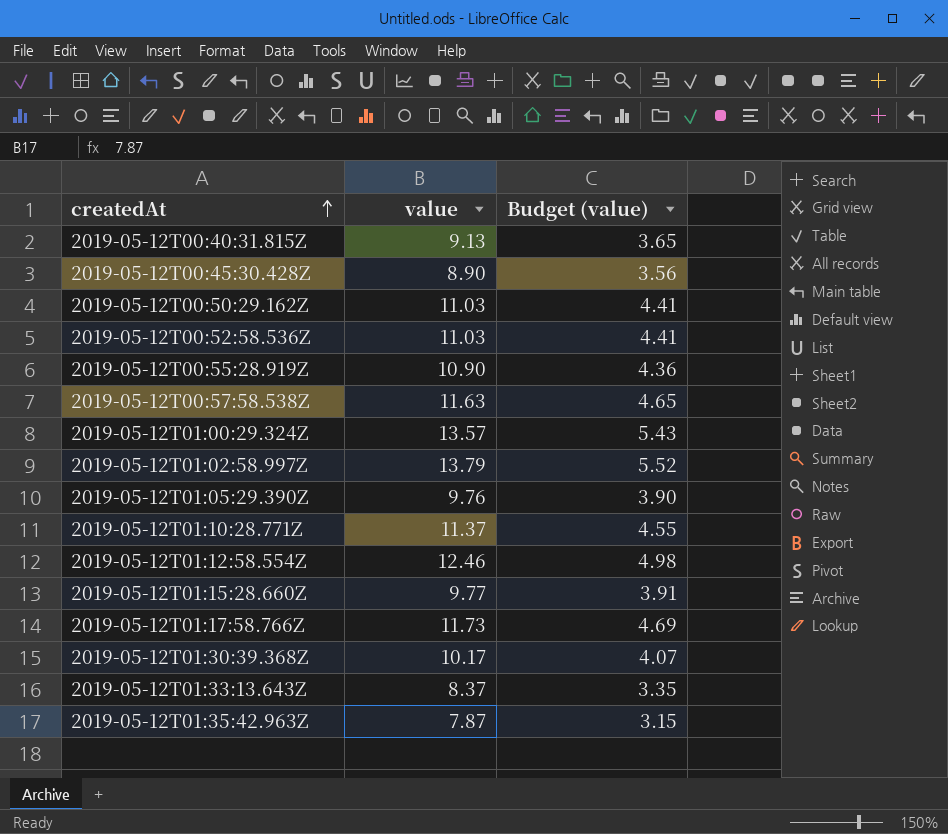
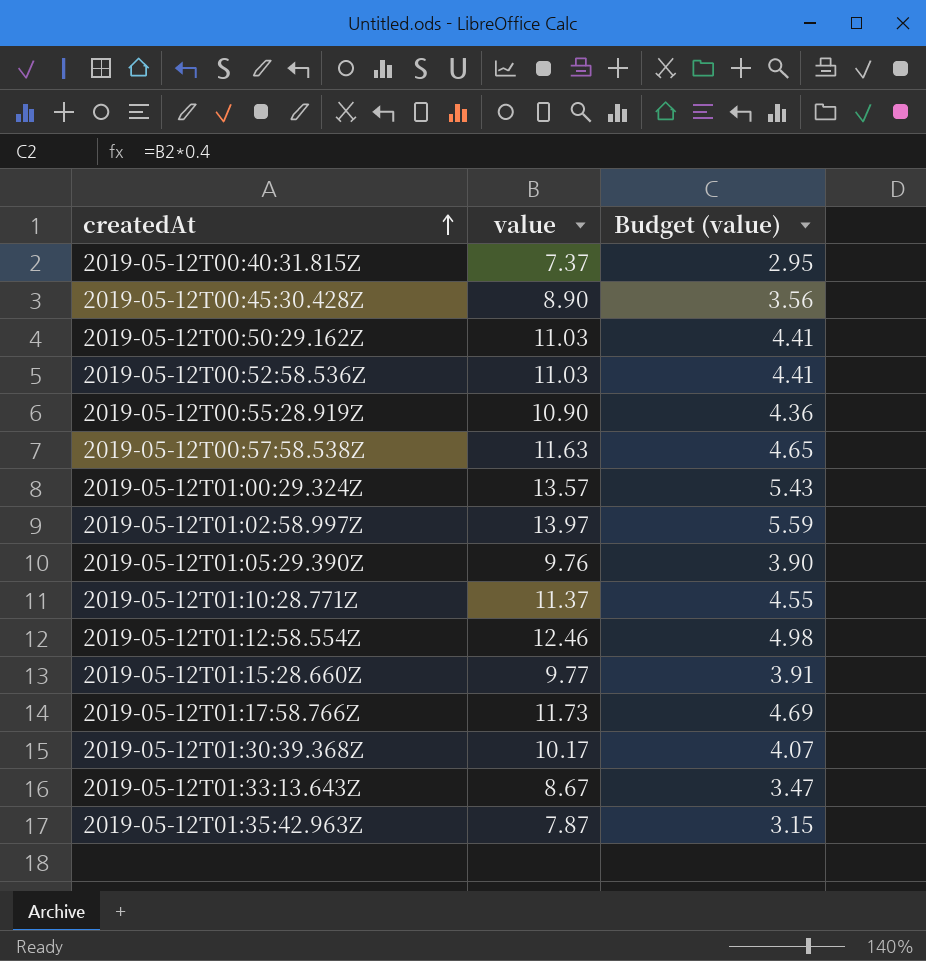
2019-05-12T00:40:31.815Z | value: 9.13 -> 7.37
2019-05-12T00:40:31.815Z | Budget (value): 3.65 -> 2.95
2019-05-12T01:02:58.997Z | value: 13.79 -> 13.97
2019-05-12T01:02:58.997Z | Budget (value): 5.52 -> 5.59
2019-05-12T01:33:13.643Z | value: 8.37 -> 8.67
2019-05-12T01:33:13.643Z | Budget (value): 3.35 -> 3.47

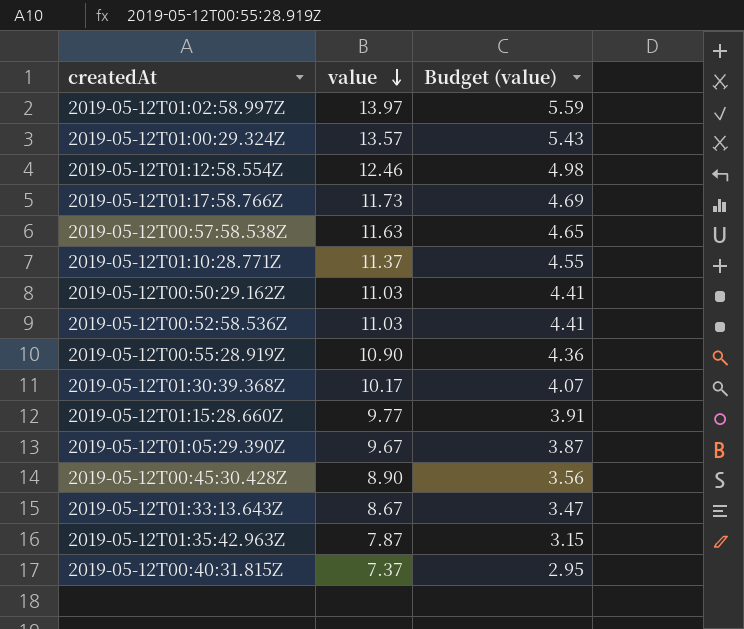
row order: createdAt ascending -> value descending
2019-05-12T01:05:29.390Z | value: 9.76 -> 9.67
2019-05-12T01:05:29.390Z | Budget (value): 3.90 -> 3.87

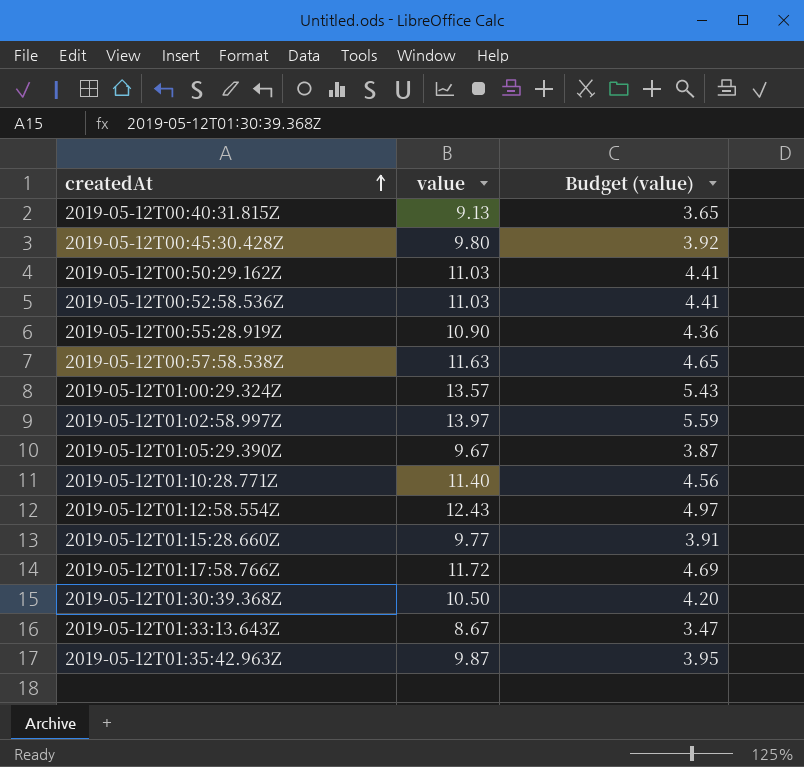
row order: value descending -> createdAt ascending
2019-05-12T00:40:31.815Z | value: 7.37 -> 9.13
2019-05-12T00:40:31.815Z | Budget (value): 2.95 -> 3.65
2019-05-12T00:45:30.428Z | value: 8.90 -> 9.80
2019-05-12T00:45:30.428Z | Budget (value): 3.56 -> 3.92
2019-05-12T01:10:28.771Z | value: 11.37 -> 11.40
2019-05-12T01:10:28.771Z | Budget (value): 4.55 -> 4.56
2019-05-12T01:12:58.554Z | value: 12.46 -> 12.43
2019-05-12T01:12:58.554Z | Budget (value): 4.98 -> 4.97
2019-05-12T01:17:58.766Z | value: 11.73 -> 11.72
2019-05-12T01:30:39.368Z | value: 10.17 -> 10.50
2019-05-12T01:30:39.368Z | Budget (value): 4.07 -> 4.20
2019-05-12T01:35:42.963Z | value: 7.87 -> 9.87
2019-05-12T01:35:42.963Z | Budget (value): 3.15 -> 3.95

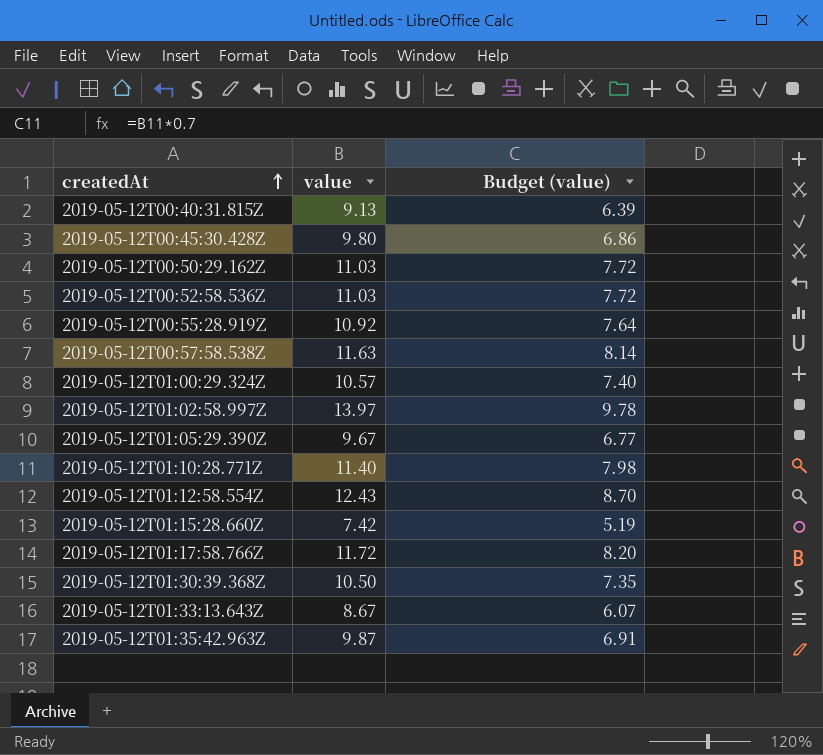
column Budget (value) | formula: [value] * 0.4 -> [value] * 0.7
2019-05-12T00:55:28.919Z | value: 10.90 -> 10.92
2019-05-12T01:00:29.324Z | value: 13.57 -> 10.57
2019-05-12T01:15:28.660Z | value: 9.77 -> 7.42

